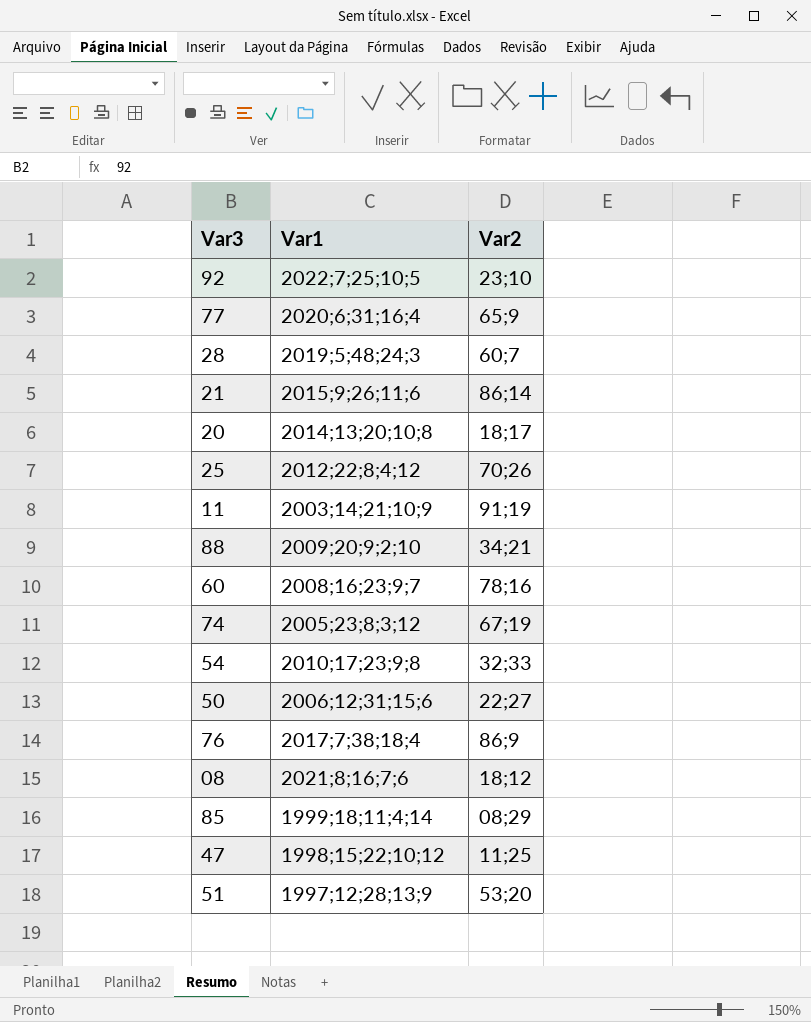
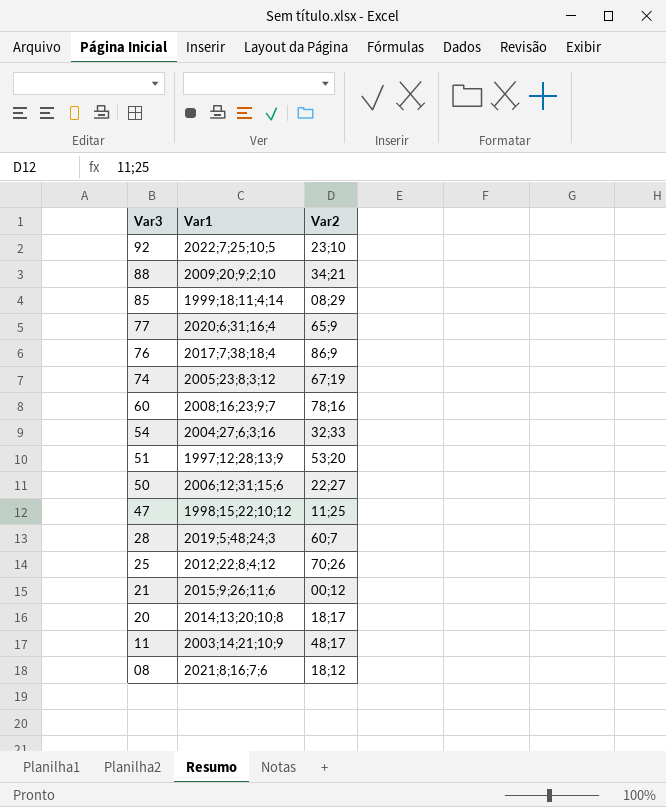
row order: none -> Var3 descending
54 | Var1: 2010;17;23;9;8 -> 2004;27;6;3;16
21 | Var2: 86;14 -> 00;12
11 | Var2: 91;19 -> 48;17

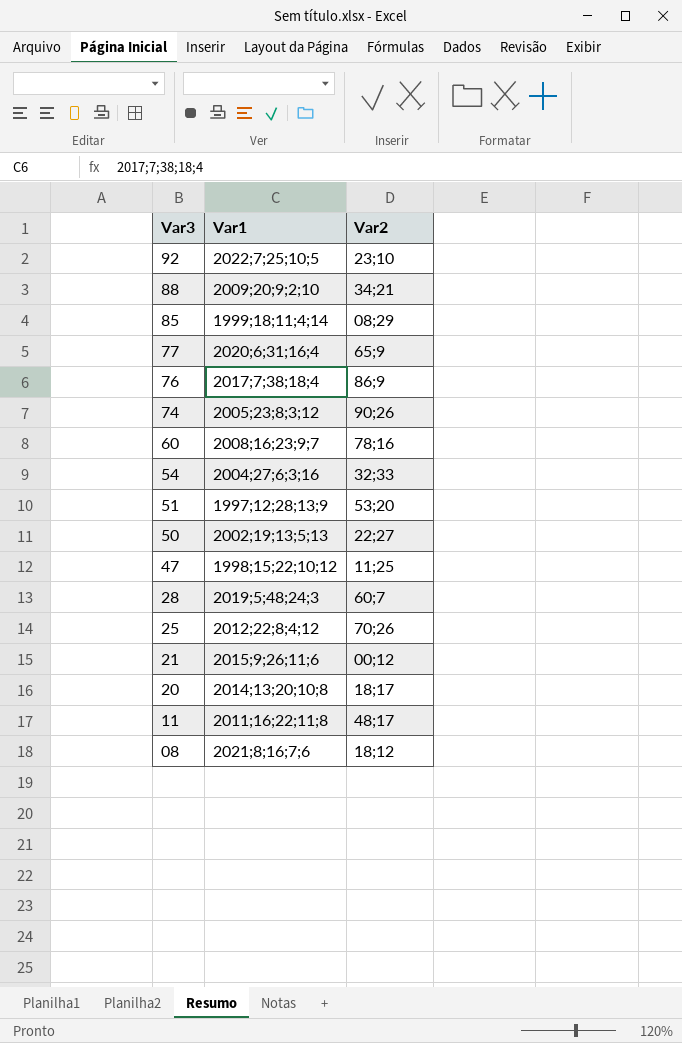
74 | Var2: 67;19 -> 90;26
50 | Var1: 2006;12;31;15;6 -> 2002;19;13;5;13
11 | Var1: 2003;14;21;10;9 -> 2011;16;22;11;8

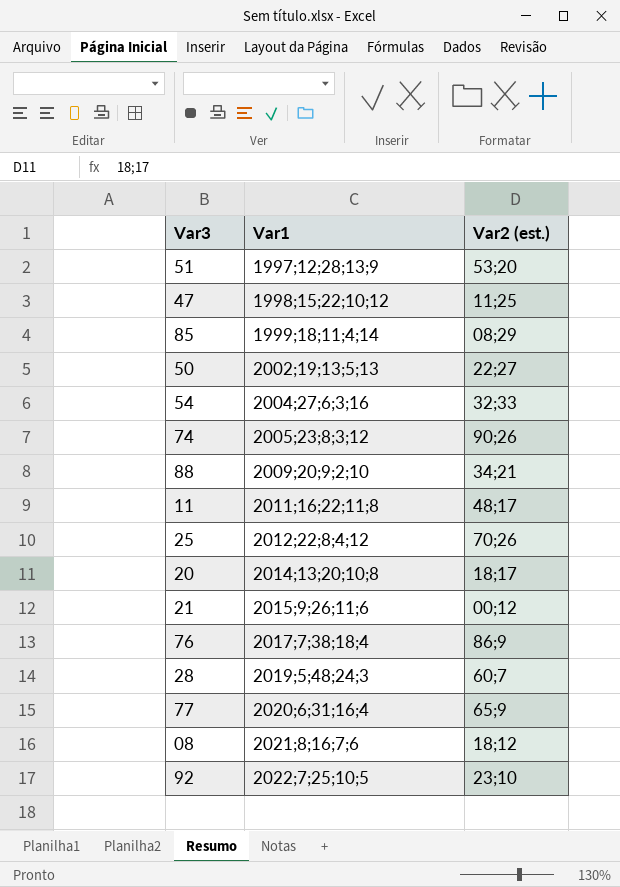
row order: Var3 descending -> Var1 ascending
column name: Var2 -> Var2 (est.)
row 60: 2008;16;23;9;7 | 78;16 -> none

